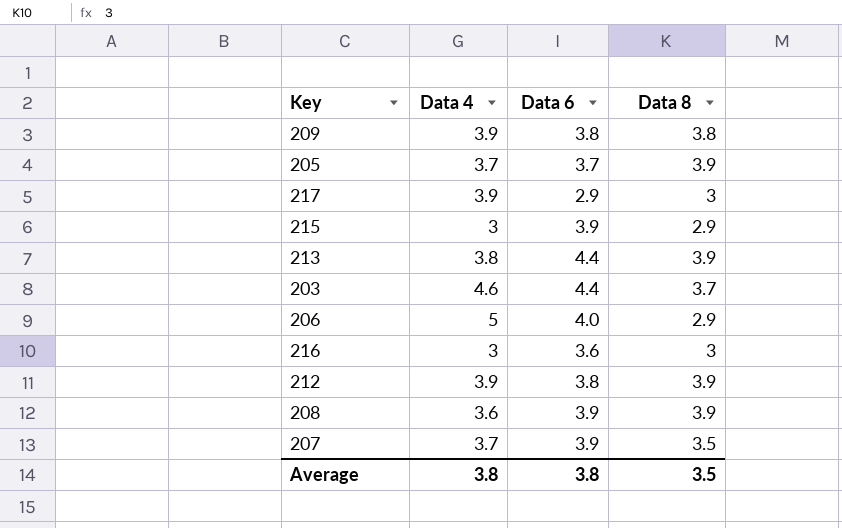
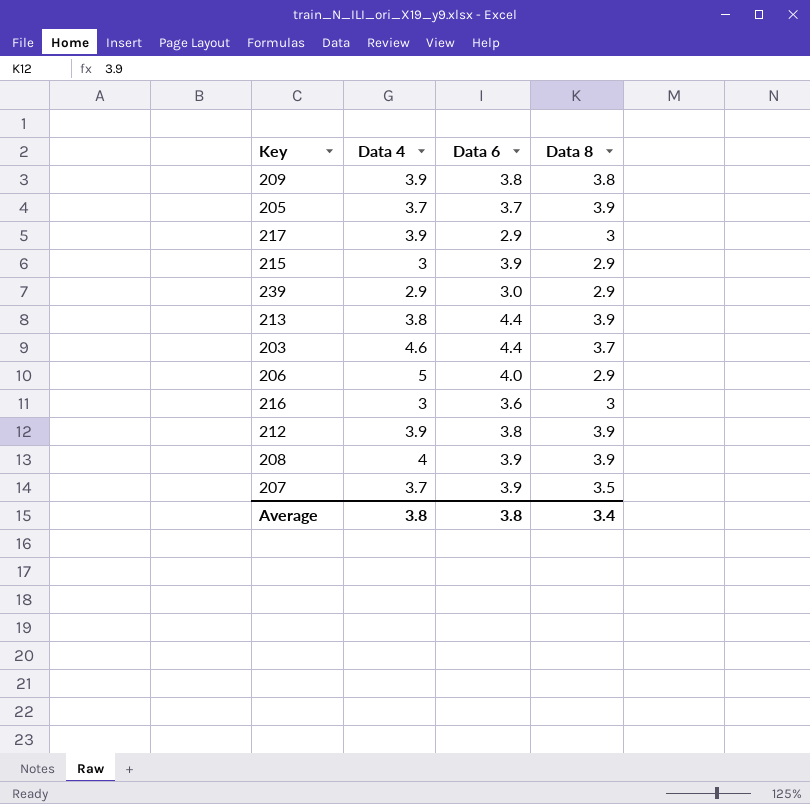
row 239: none -> 2.9 | 3.0 | 2.9
208 | Data 4: 3.6 -> 4
Average | Data 8: 3.5 -> 3.4

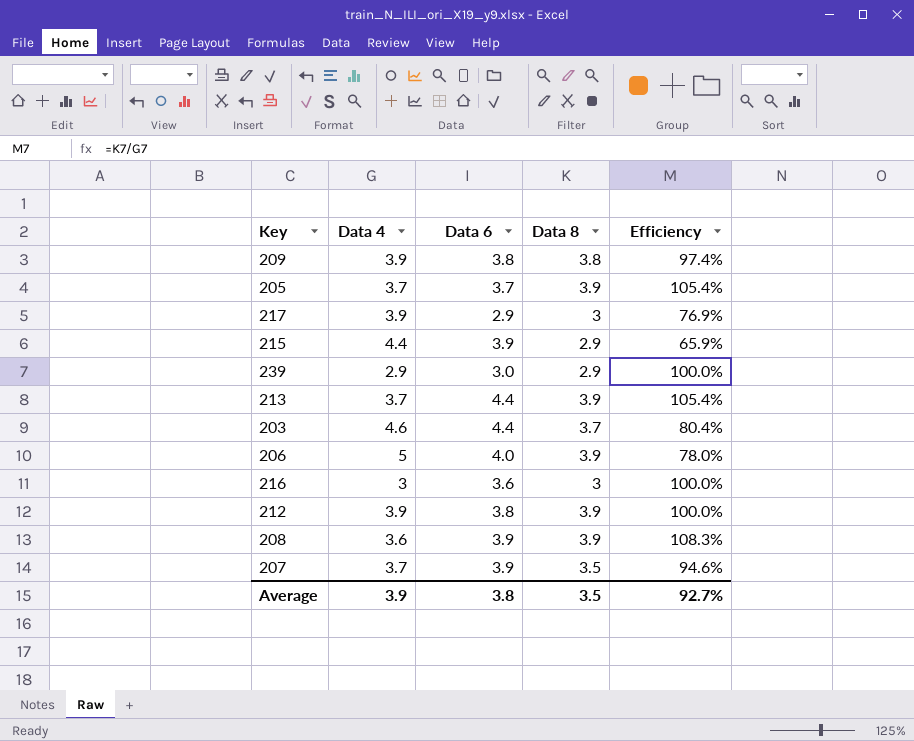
column Efficiency | formula: none -> [Data 8] / [Data 4]
215 | Data 4: 3 -> 4.4
213 | Data 4: 3.8 -> 3.7
206 | Data 8: 2.9 -> 3.9
208 | Data 4: 4 -> 3.6
Average | Data 4: 3.8 -> 3.9
Average | Data 8: 3.4 -> 3.5

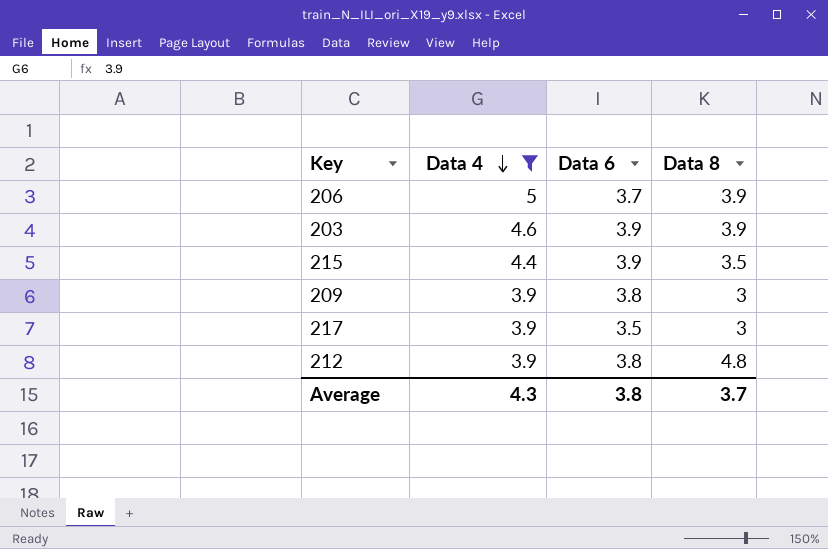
filter: none -> Data 4 >= 3.9
row order: none -> Data 4 descending
column Efficiency | formula: [Data 8] / [Data 4] -> none
206 | Data 6: 4.0 -> 3.7
203 | Data 6: 4.4 -> 3.9
203 | Data 8: 3.7 -> 3.9
215 | Data 8: 2.9 -> 3.5
209 | Data 8: 3.8 -> 3
217 | Data 6: 2.9 -> 3.5
212 | Data 8: 3.9 -> 4.8
Average | Data 4: 3.9 -> 4.3
Average | Data 8: 3.5 -> 3.7

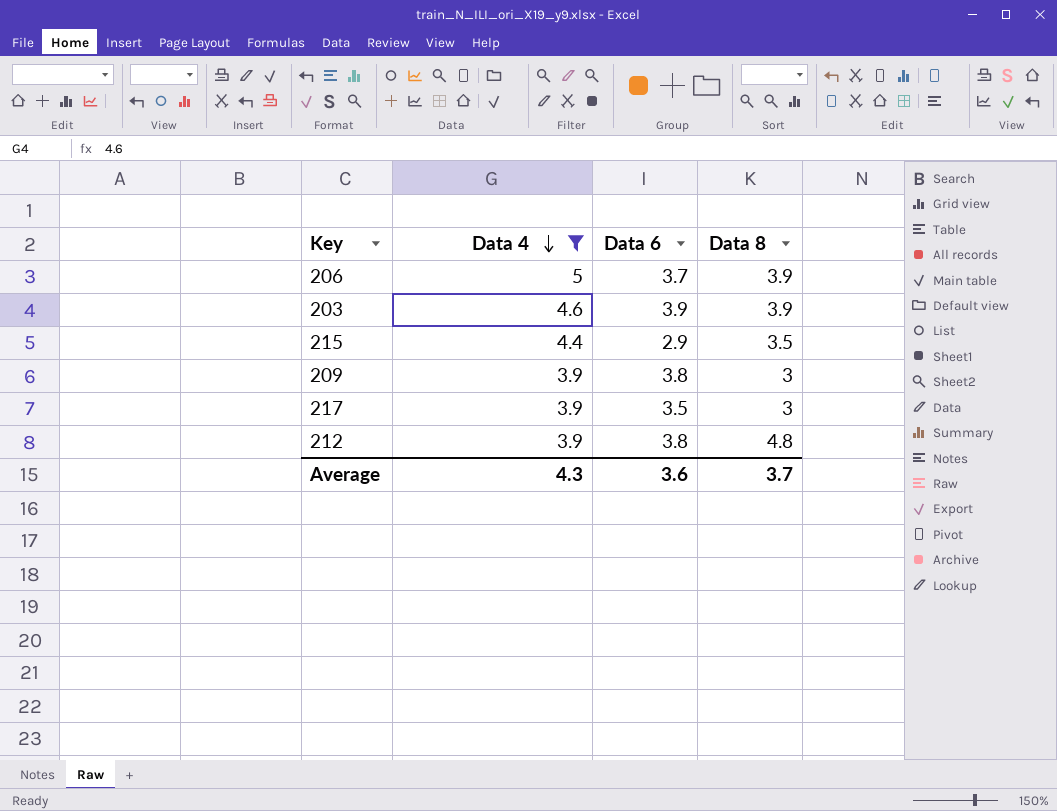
215 | Data 6: 3.9 -> 2.9
Average | Data 6: 3.8 -> 3.6

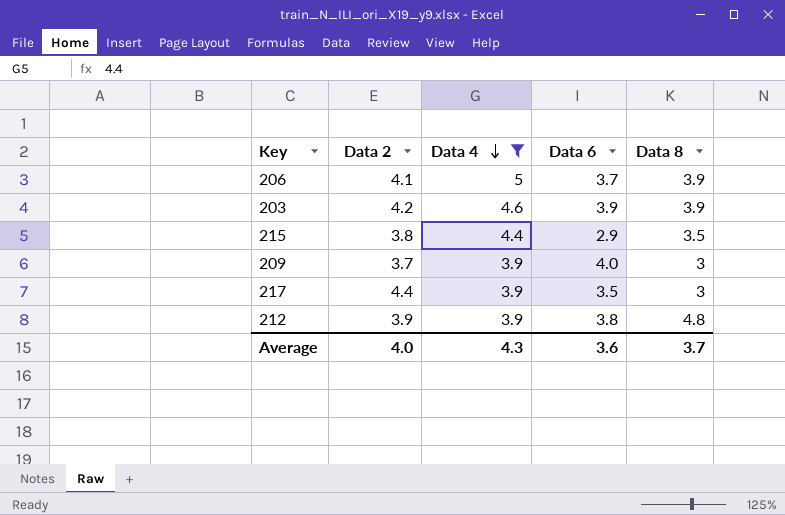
column Data 2 | position: none -> 2
209 | Data 6: 3.8 -> 4.0

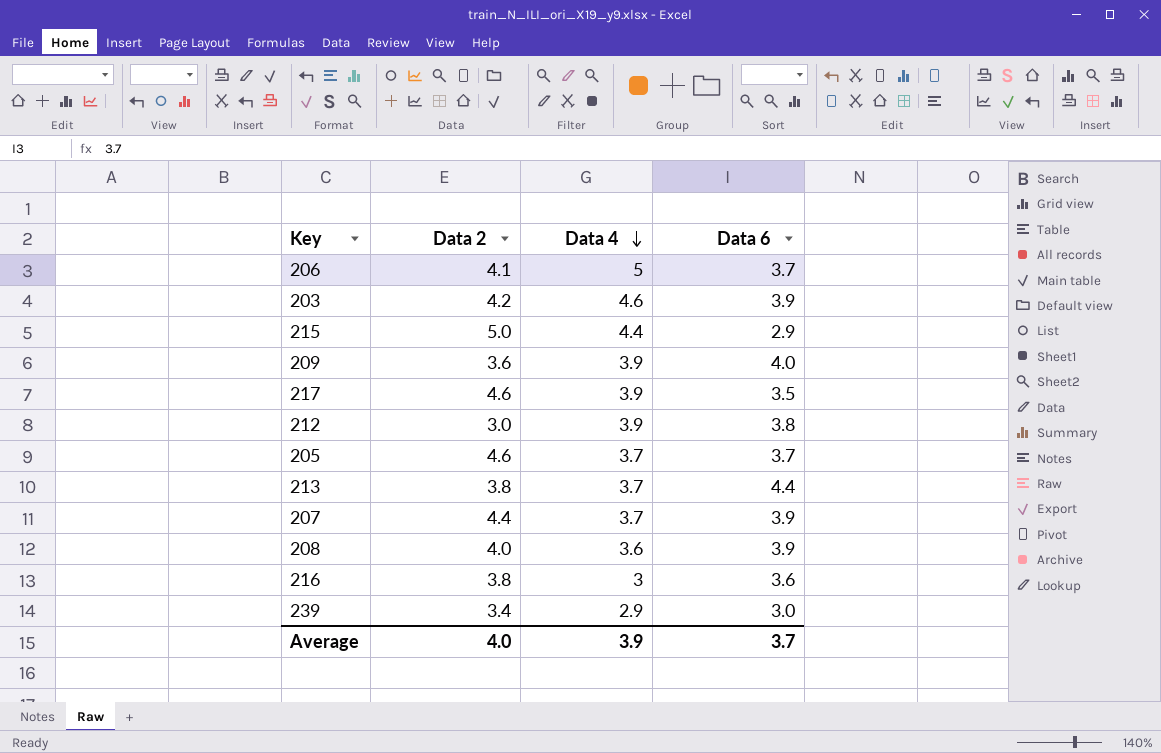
filter: Data 4 >= 3.9 -> none
column Data 8 | position: 5 -> none
215 | Data 2: 3.8 -> 5.0
209 | Data 2: 3.7 -> 3.6
217 | Data 2: 4.4 -> 4.6
212 | Data 2: 3.9 -> 3.0
Average | Data 4: 4.3 -> 3.9
Average | Data 6: 3.6 -> 3.7

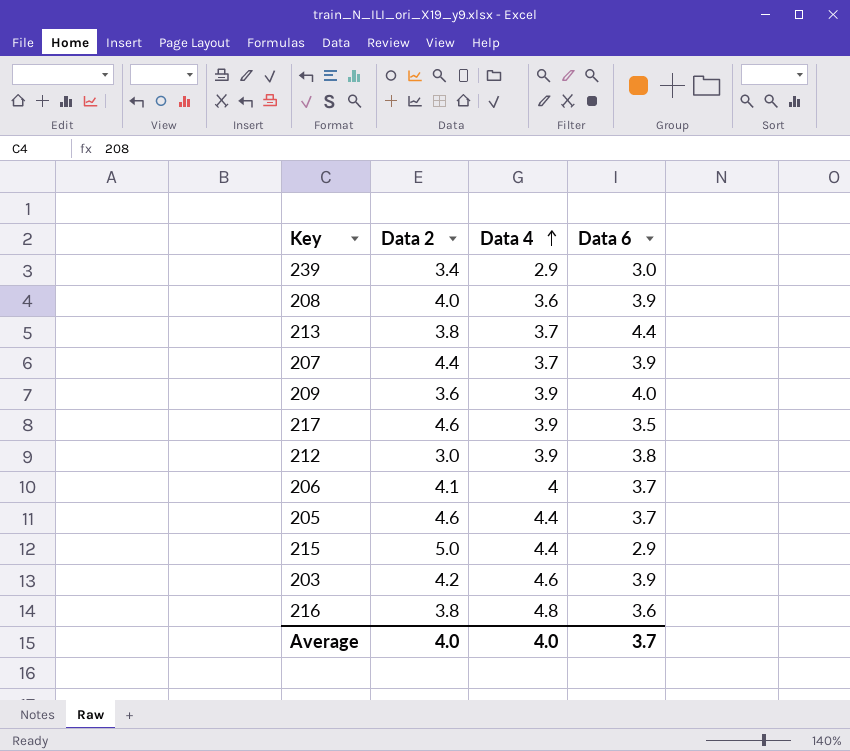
row order: Data 4 descending -> Data 4 ascending
206 | Data 4: 5 -> 4
205 | Data 4: 3.7 -> 4.4
216 | Data 4: 3 -> 4.8
Average | Data 4: 3.9 -> 4.0

